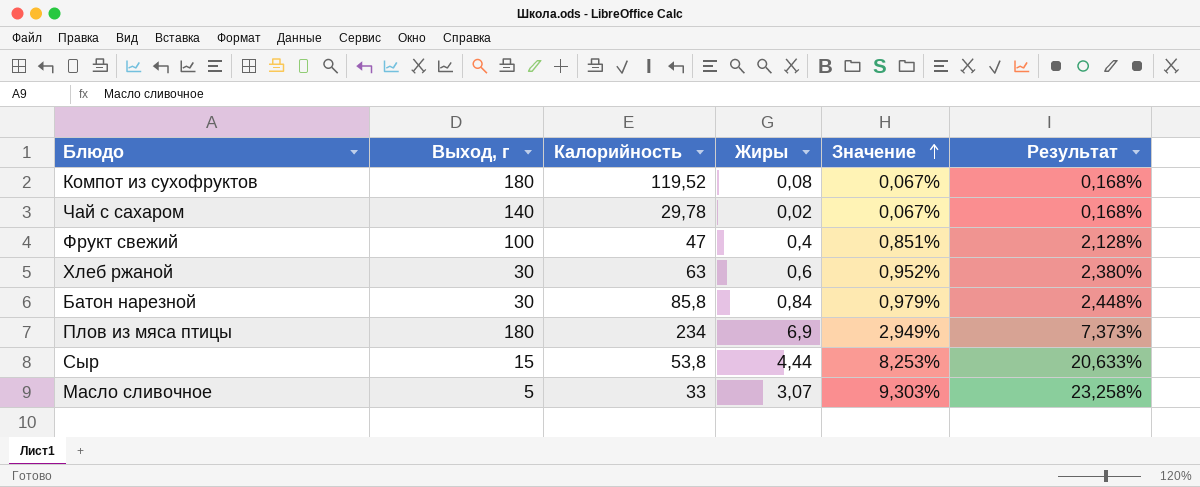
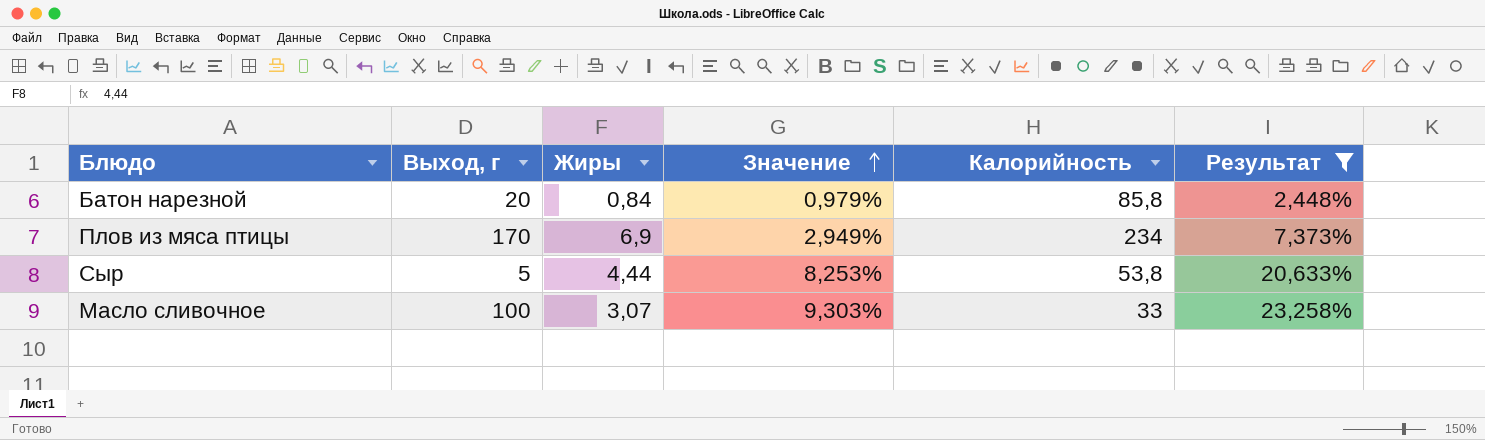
filter: none -> Результат >= 2,448%
column Калорийность | position: 3 -> 5
Батон нарезной | Выход, г: 30 -> 20
Плов из мяса птицы | Выход, г: 180 -> 170
Сыр | Выход, г: 15 -> 5
Масло сливочное | Выход, г: 5 -> 100

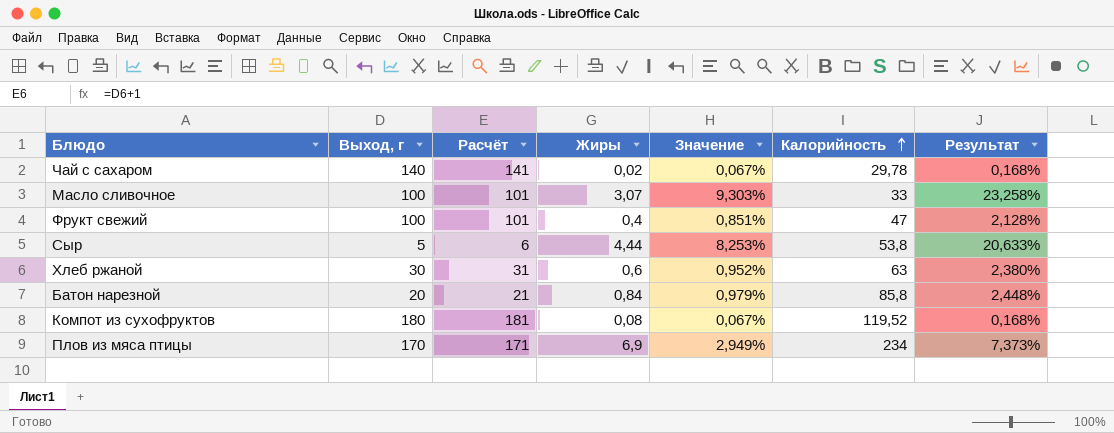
filter: Результат >= 2,448% -> none
row order: Значение ascending -> Калорийность ascending
column Расчёт | formula: none -> [Выход, г] + 1

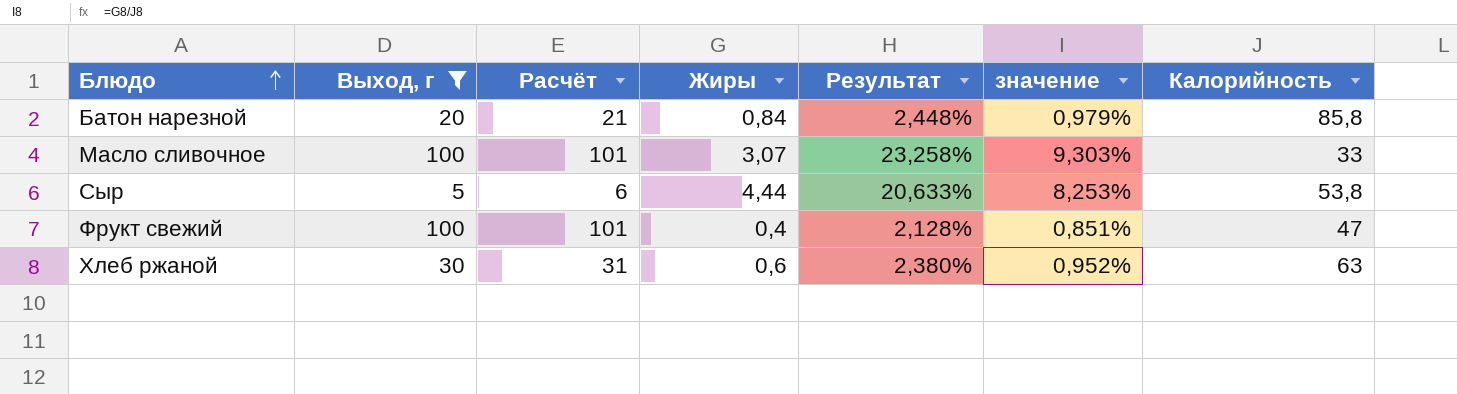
filter: none -> Выход, г <= 100
row order: Калорийность ascending -> Блюдо ascending
column Результат | position: 7 -> 5
column name: Значение -> значение

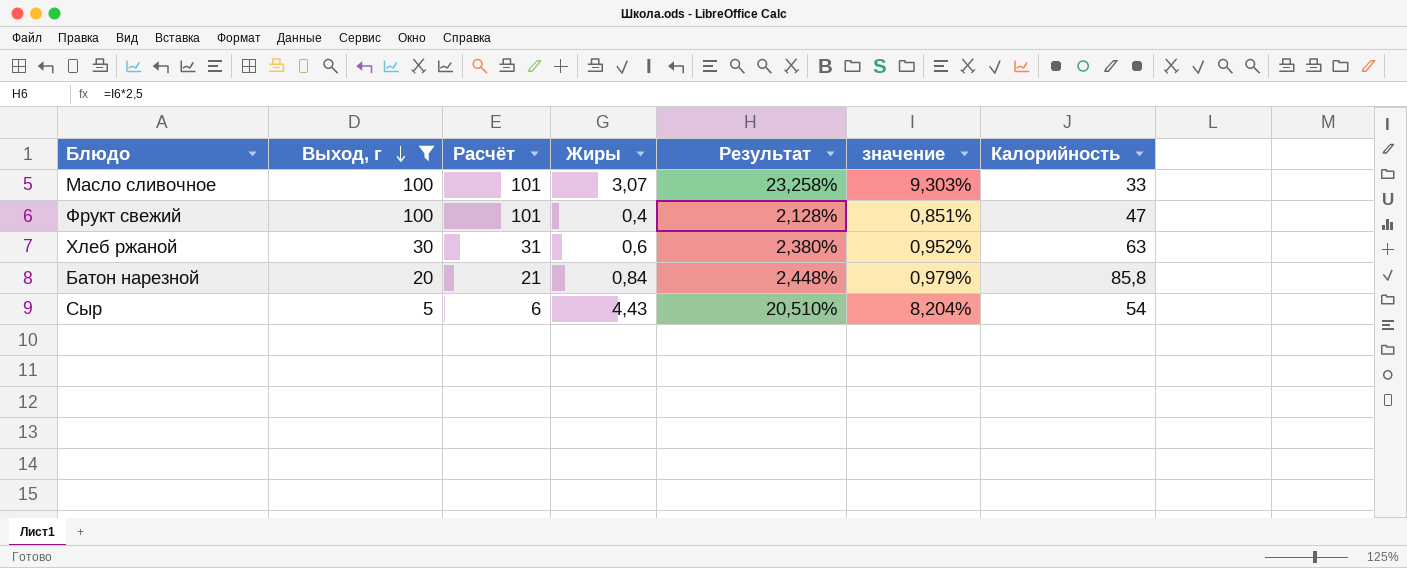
row order: Блюдо ascending -> Выход, г descending
Сыр | Жиры: 4,44 -> 4,43
Сыр | Результат: 20,633% -> 20,510%
Сыр | значение: 8,253% -> 8,204%
Сыр | Калорийность: 53,8 -> 54

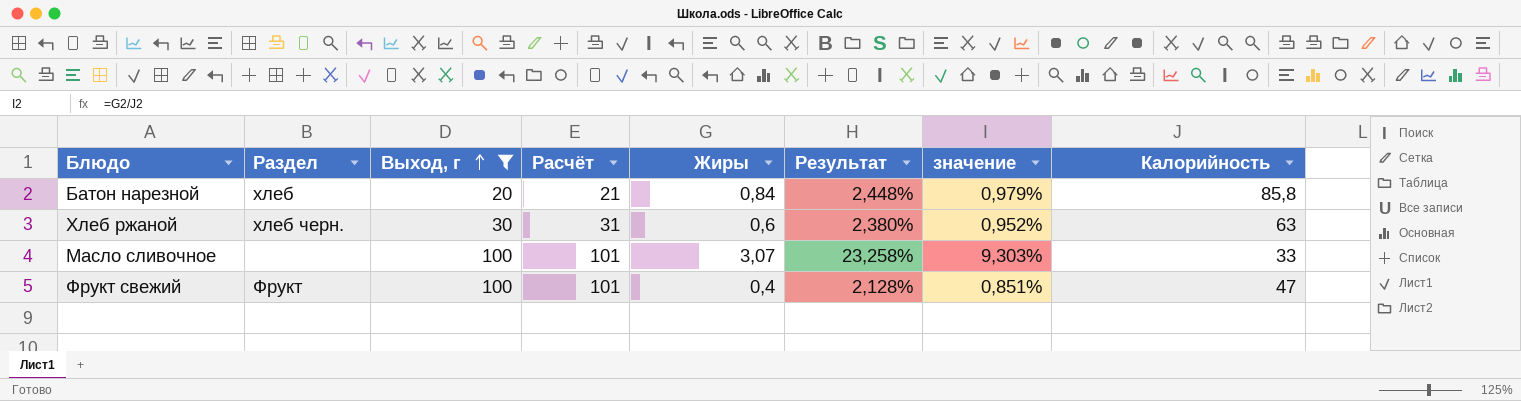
row order: Выход, г descending -> Выход, г ascending
column Раздел | position: none -> 2
row Сыр: 5 | 6 | 4,43 | 20,510% | 8,204% | 54 -> none

